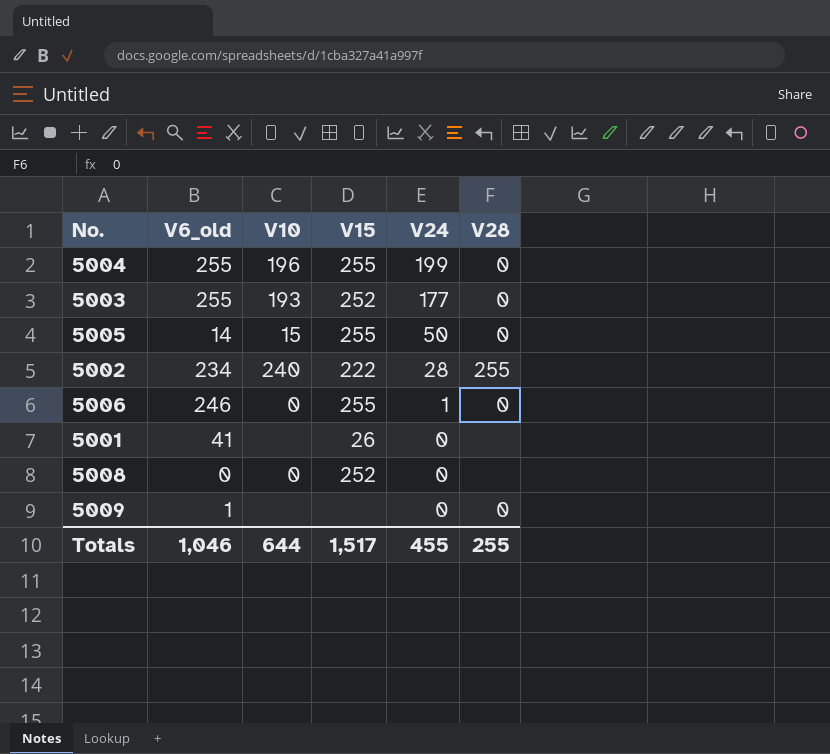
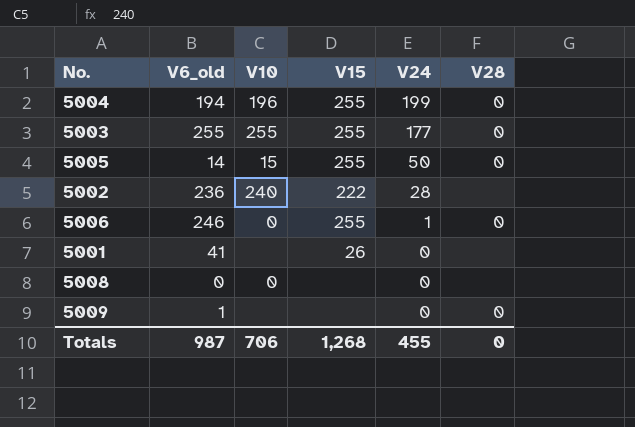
5004 | V6_old: 255 -> 194
5003 | V10: 193 -> 255
5003 | V15: 252 -> 255
5002 | V6_old: 234 -> 236
5002 | V28: 255 -> none
5008 | V15: 252 -> none
Totals | V6_old: 1,046 -> 987
Totals | V10: 644 -> 706
Totals | V15: 1,517 -> 1,268
Totals | V28: 255 -> 0

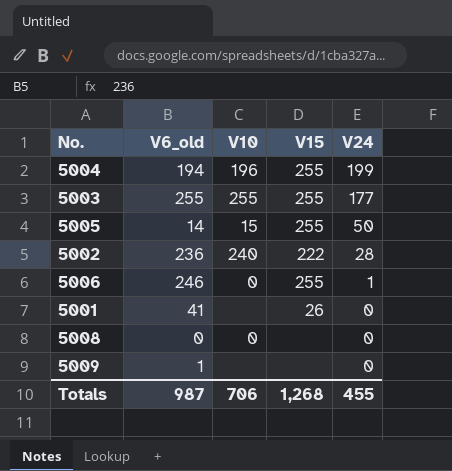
column V28 | position: 6 -> none

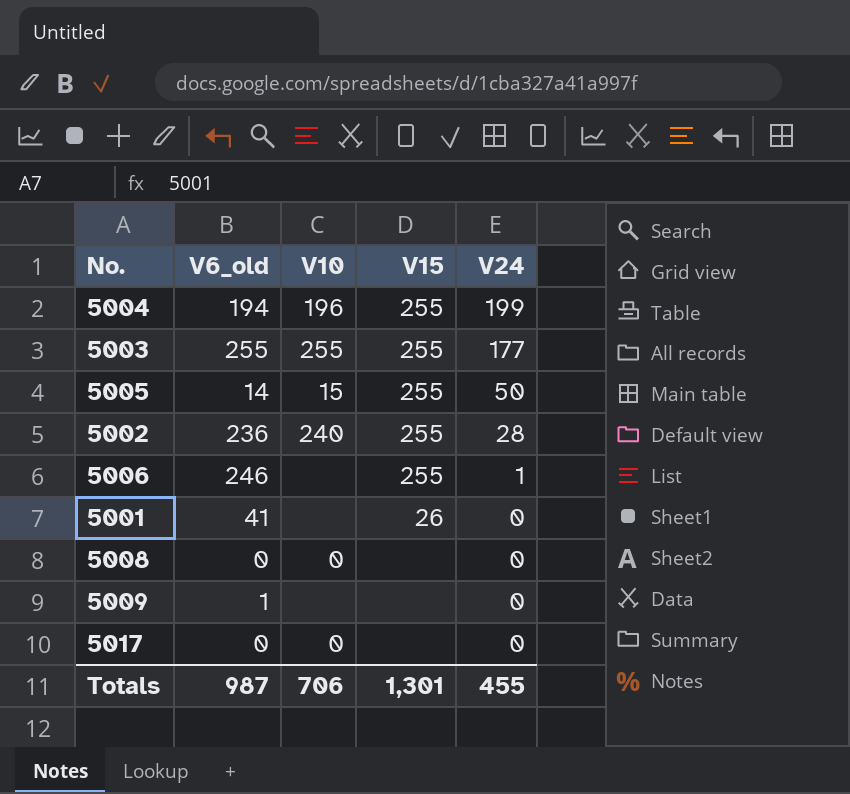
5002 | V15: 222 -> 255
5006 | V10: 0 -> none
row 5017: none -> 0 | 0 | none | 0
Totals | V15: 1,268 -> 1,301

